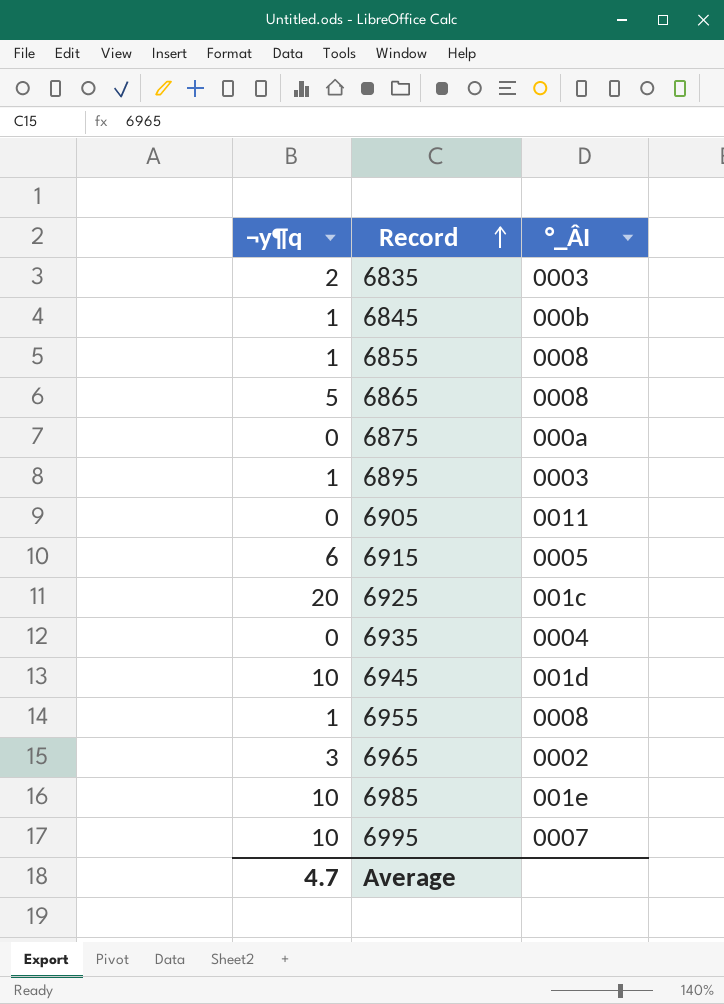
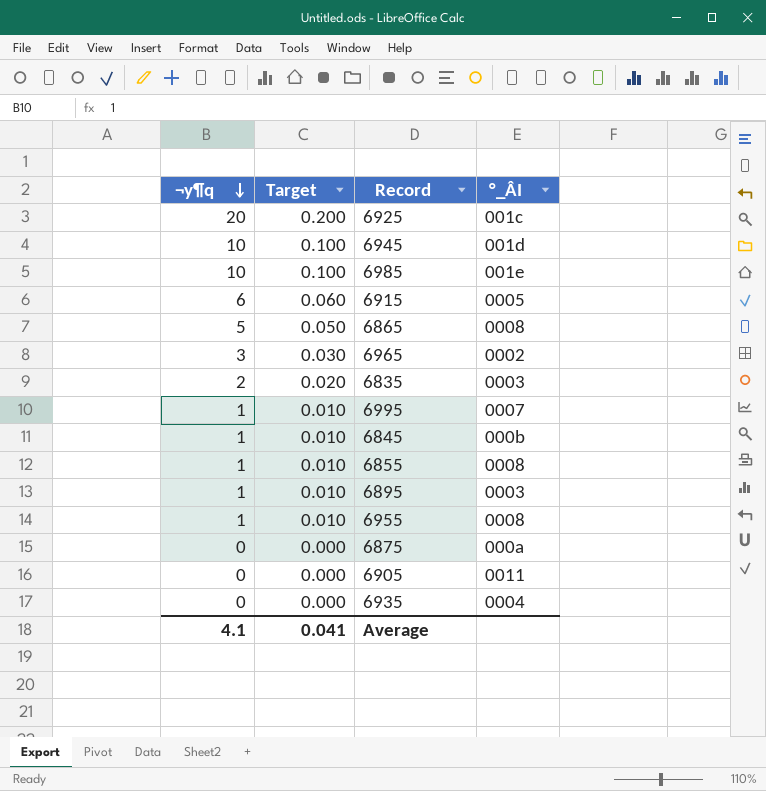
row order: Record ascending -> ¬y¶q descending
column Target | formula: none -> [¬y¶q] * 0.01
6995 | ¬y¶q: 10 -> 1
Average | ¬y¶q: 4.7 -> 4.1

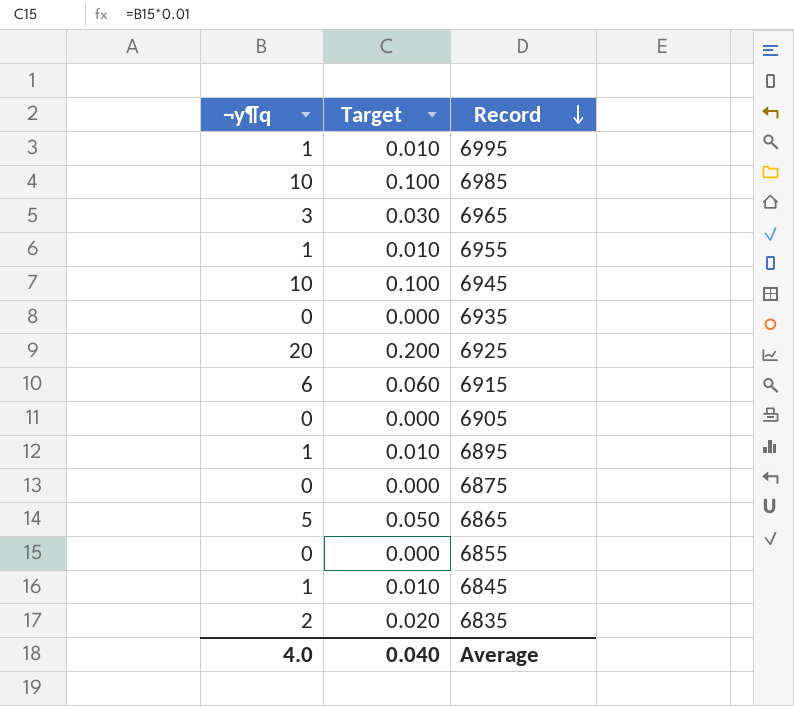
row order: ¬y¶q descending -> Record descending
column °_ÂI | position: 4 -> none
6855 | ¬y¶q: 1 -> 0
6855 | Target: 0.010 -> 0.000
Average | ¬y¶q: 4.1 -> 4.0
Average | Target: 0.041 -> 0.040

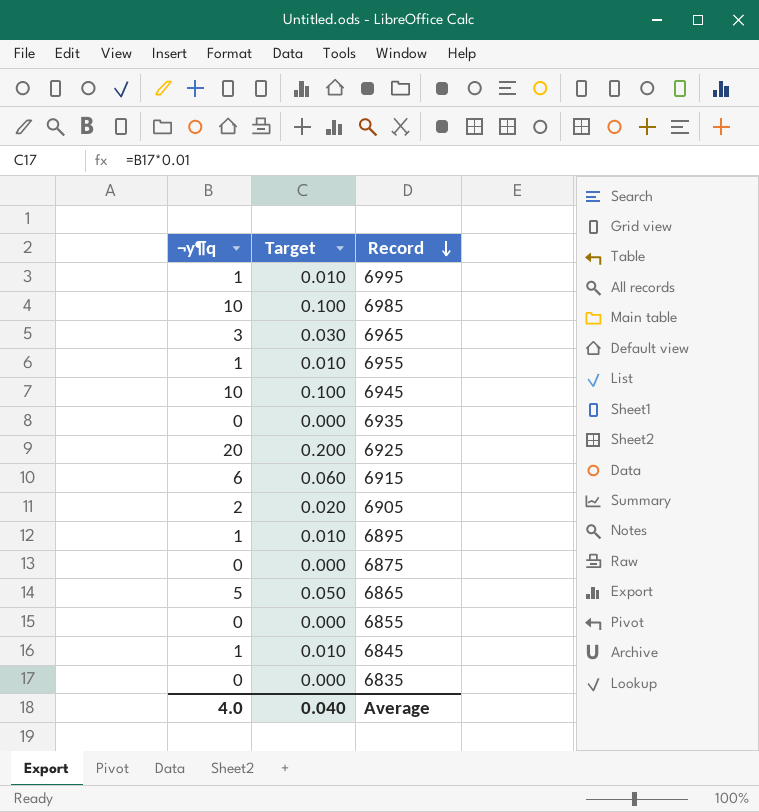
6905 | ¬y¶q: 0 -> 2
6905 | Target: 0.000 -> 0.020
6835 | ¬y¶q: 2 -> 0
6835 | Target: 0.020 -> 0.000

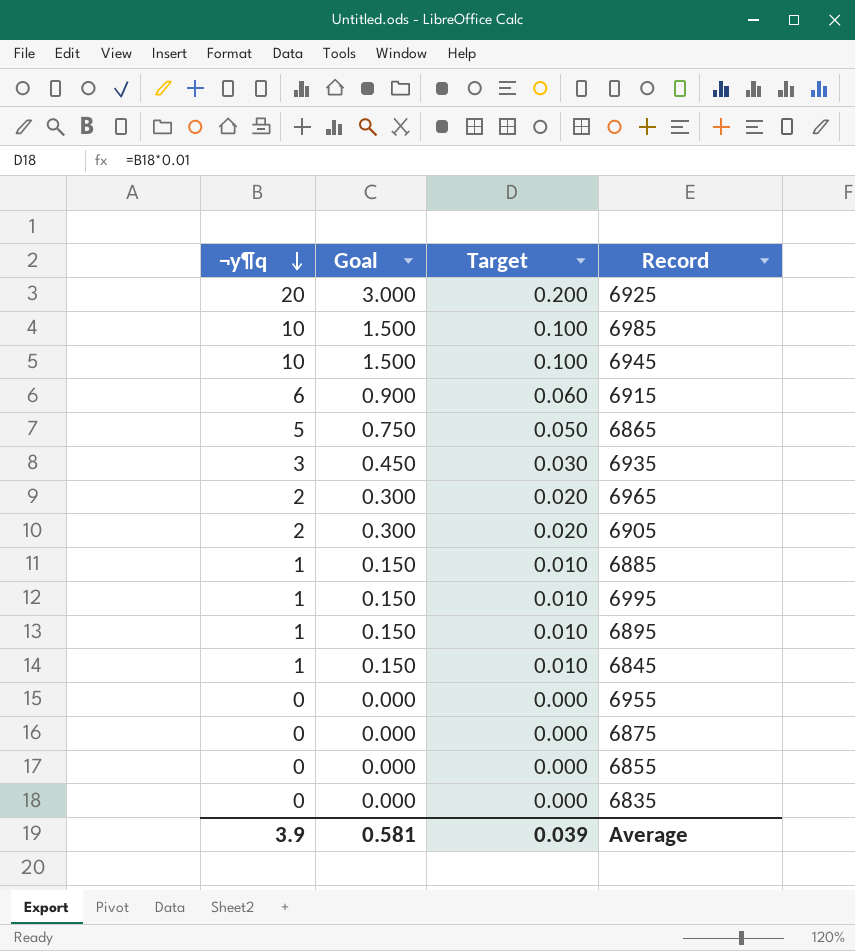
row order: Record descending -> ¬y¶q descending
column Goal | formula: none -> [¬y¶q] * 0.15
6935 | ¬y¶q: 0 -> 3
6935 | Target: 0.000 -> 0.030
6965 | ¬y¶q: 3 -> 2
6965 | Target: 0.030 -> 0.020
row 6885: none -> 1 | 0.150 | 0.010
6955 | ¬y¶q: 1 -> 0
6955 | Target: 0.010 -> 0.000
Average | ¬y¶q: 4.0 -> 3.9
Average | Target: 0.040 -> 0.039

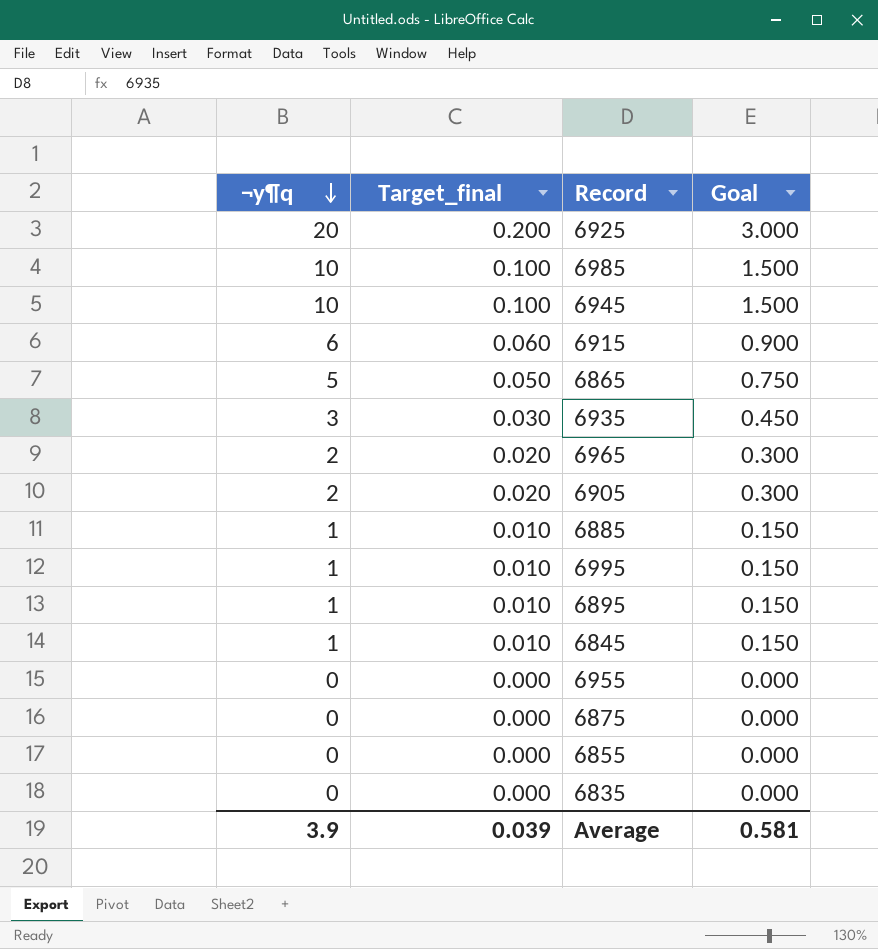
column name: Target -> Target_final
column Goal | position: 2 -> 4

